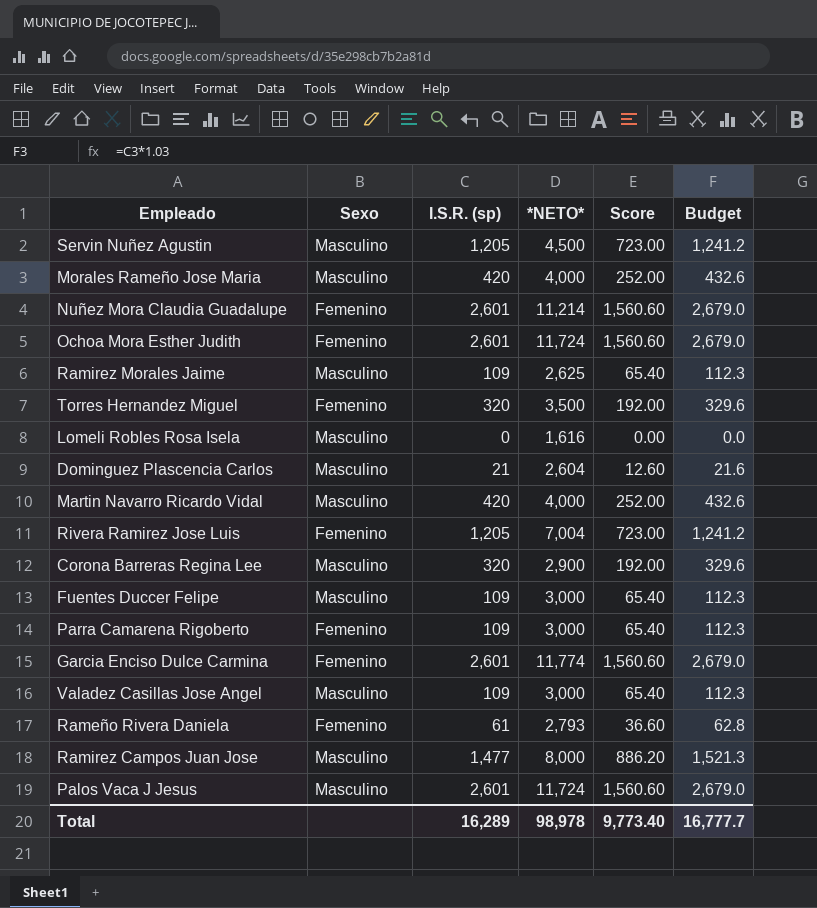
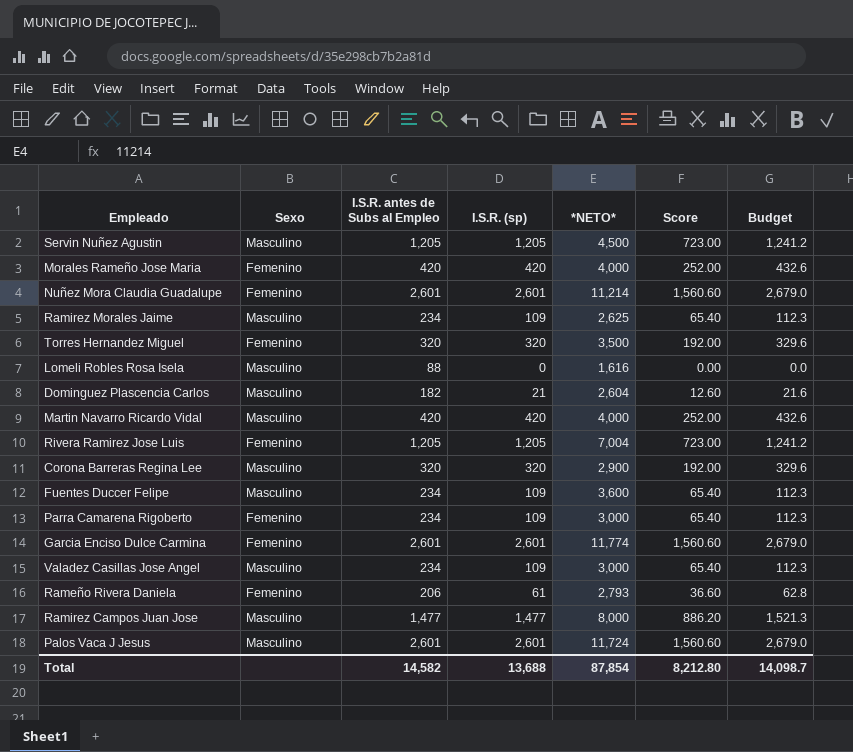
column I.S.R. antes de Subs al Empleo | position: none -> 3
row Ochoa Mora Esther Judith: Femenino | 2,601 | 11,724 | 1,560.60 | 2,679.0 -> none
Morales Rameño Jose Maria | Sexo: Masculino -> Femenino
Fuentes Duccer Felipe | *NETO*: 3,000 -> 3,600
Total | I.S.R. (sp): 16,289 -> 13,688
Total | *NETO*: 98,978 -> 87,854
Total | Score: 9,773.40 -> 8,212.80
Total | Budget: 16,777.7 -> 14,098.7

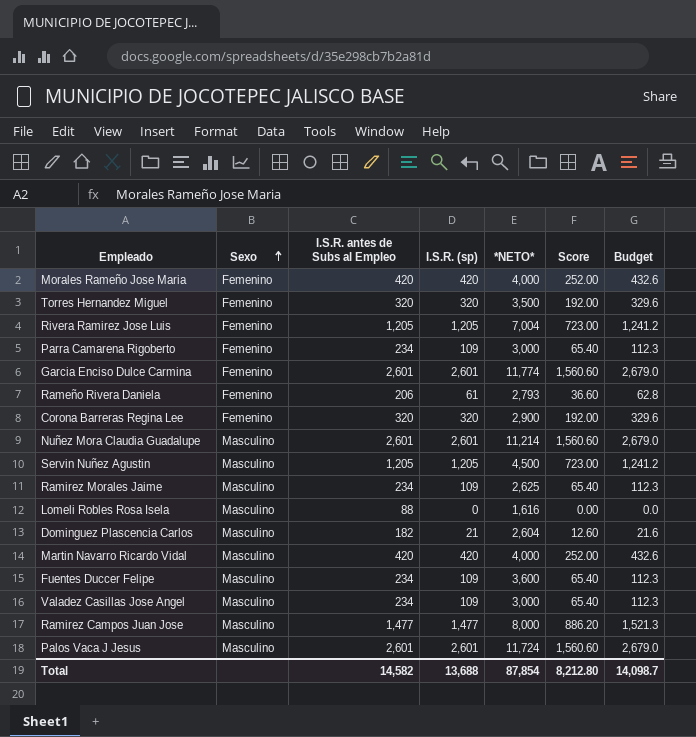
row order: none -> Sexo ascending
Corona Barreras Regina Lee | Sexo: Masculino -> Femenino
Nuñez Mora Claudia Guadalupe | Sexo: Femenino -> Masculino

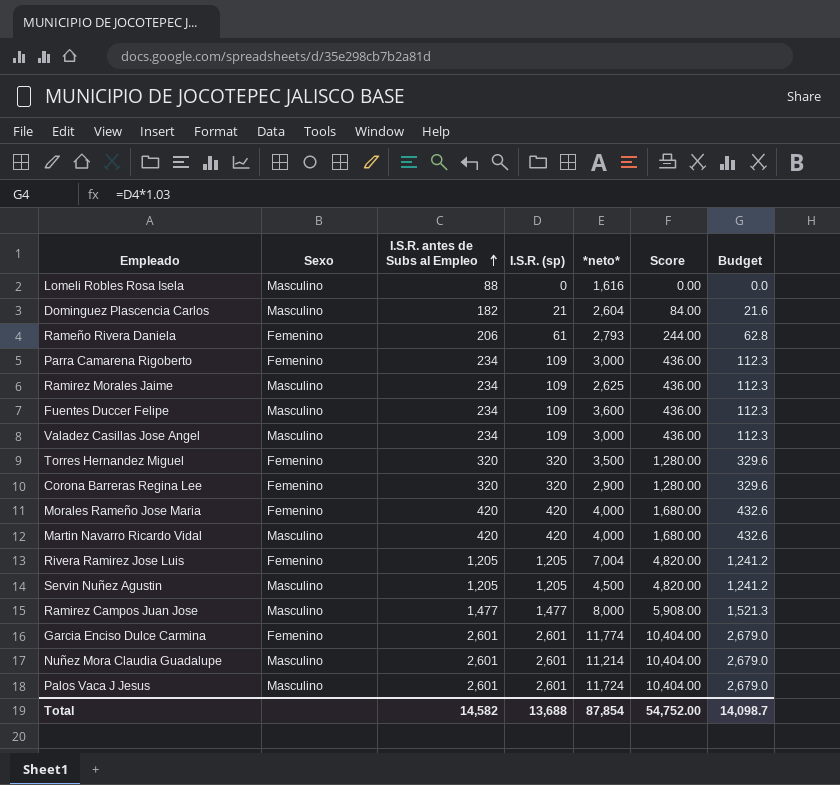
row order: Sexo ascending -> I.S.R. antes de Subs al Empleo ascending
column name: *NETO* -> *neto*
column Score | formula: [I.S.R. (sp)] * 0.6 -> [I.S.R. (sp)] * 4
Total | Score: 8,212.80 -> 54,752.00

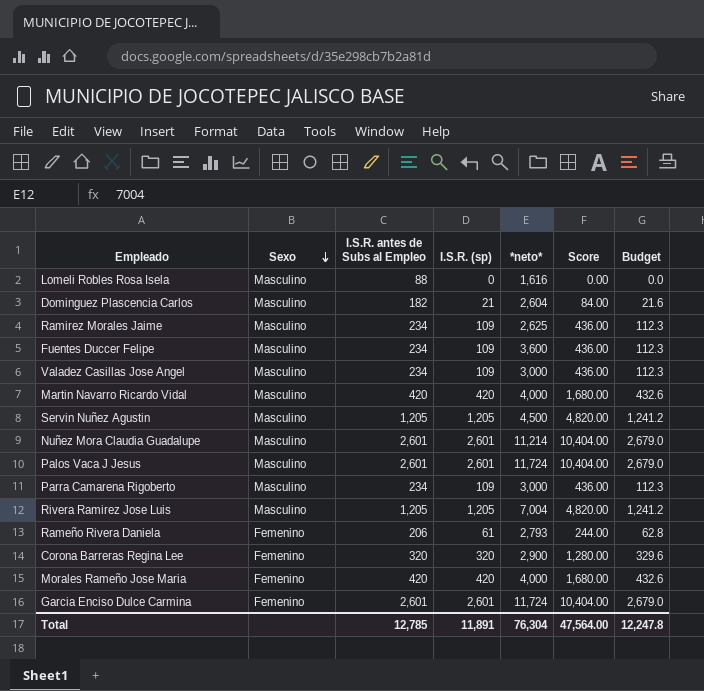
row order: I.S.R. antes de Subs al Empleo ascending -> Sexo descending
row Torres Hernandez Miguel: Femenino | 320 | 320 | 3,500 | 1,280.00 | 329.6 -> none
row Ramirez Campos Juan Jose: Masculino | 1,477 | 1,477 | 8,000 | 5,908.00 | 1,521.3 -> none
Parra Camarena Rigoberto | Sexo: Femenino -> Masculino
Rivera Ramirez Jose Luis | Sexo: Femenino -> Masculino
Garcia Enciso Dulce Carmina | *neto*: 11,774 -> 11,724
Total | I.S.R. antes de Subs al Empleo: 14,582 -> 12,785
Total | I.S.R. (sp): 13,688 -> 11,891
Total | *neto*: 87,854 -> 76,304
Total | Score: 54,752.00 -> 47,564.00
Total | Budget: 14,098.7 -> 12,247.8

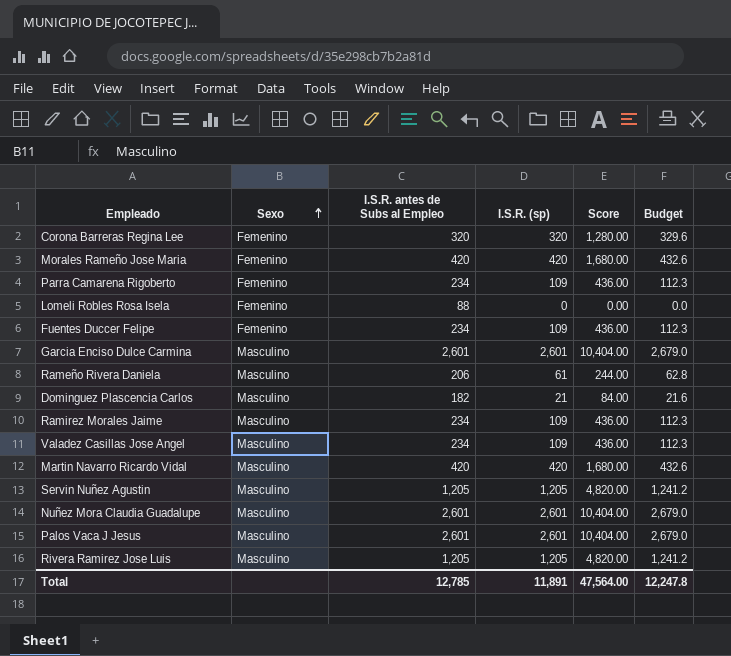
row order: Sexo descending -> Sexo ascending
column *neto* | position: 5 -> none
Parra Camarena Rigoberto | Sexo: Masculino -> Femenino
Lomeli Robles Rosa Isela | Sexo: Masculino -> Femenino
Fuentes Duccer Felipe | Sexo: Masculino -> Femenino
Garcia Enciso Dulce Carmina | Sexo: Femenino -> Masculino
Rameño Rivera Daniela | Sexo: Femenino -> Masculino

